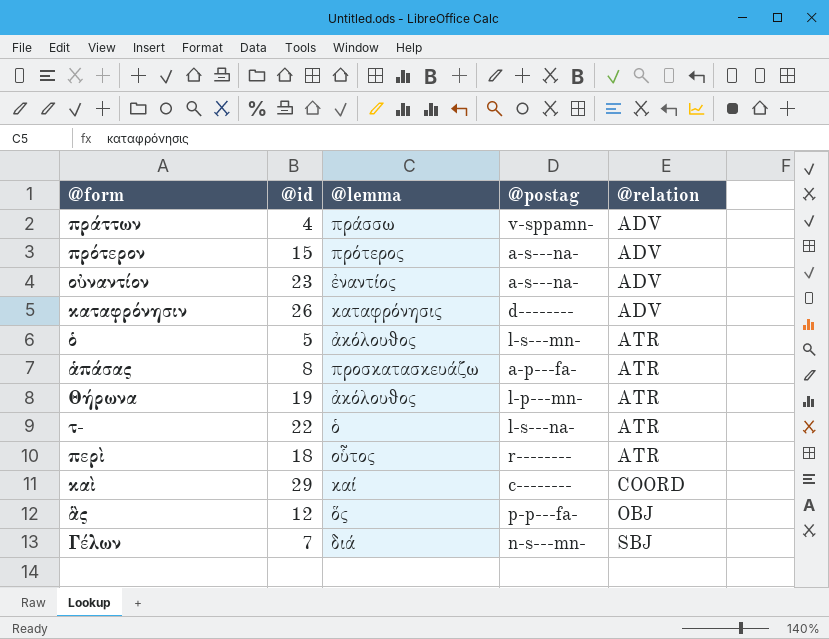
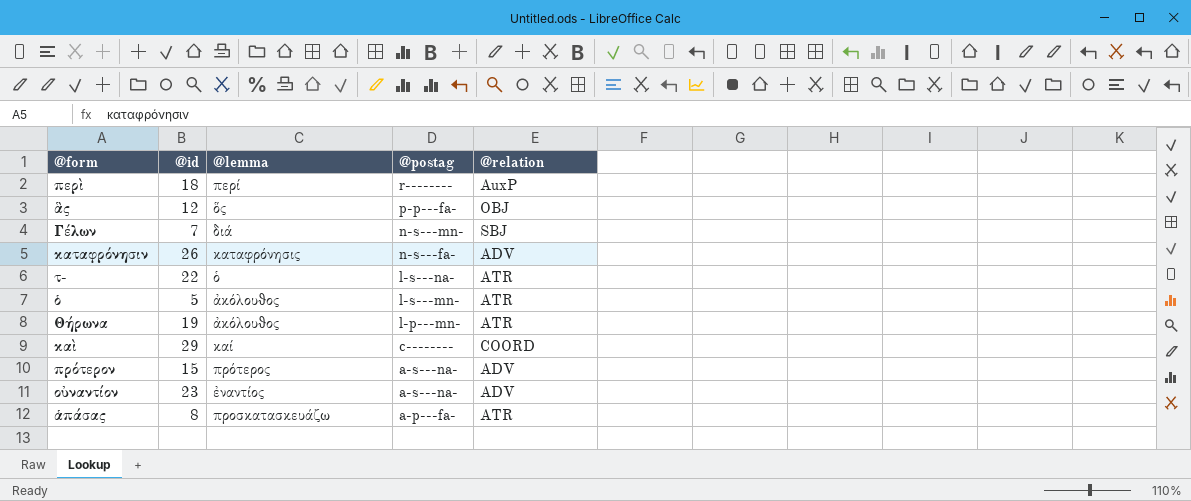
row order: @relation ascending -> @postag descending
row πράττων: 4 | πράσσω | v-sppamn- | ADV -> none
περὶ | @lemma: οὗτος -> περί
περὶ | @relation: ATR -> AuxP
καταφρόνησιν | @postag: d-------- -> n-s---fa-

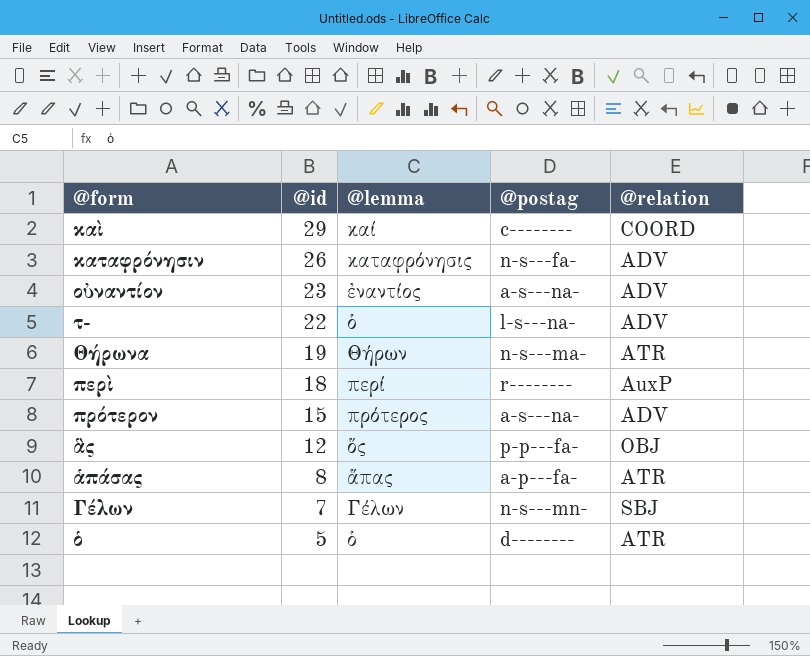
row order: @postag descending -> @id descending
τ- | @relation: ATR -> ADV
Θήρωνα | @lemma: ἀκόλουθος -> Θήρων
Θήρωνα | @postag: l-p---mn- -> n-s---ma-
ἁπάσας | @lemma: προσκατασκευάζω -> ἅπας
Γέλων | @lemma: διά -> Γέλων
ὁ | @lemma: ἀκόλουθος -> ὁ
ὁ | @postag: l-s---mn- -> d--------

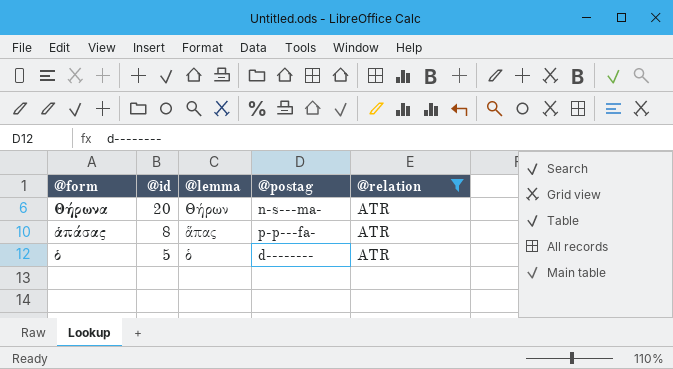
filter: none -> @relation = ATR
Θήρωνα | @id: 19 -> 20
ἁπάσας | @postag: a-p---fa- -> p-p---fa-

